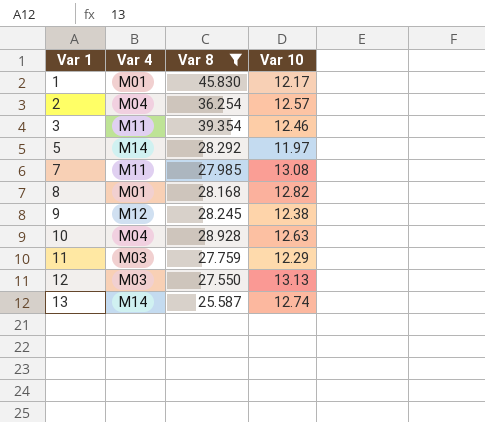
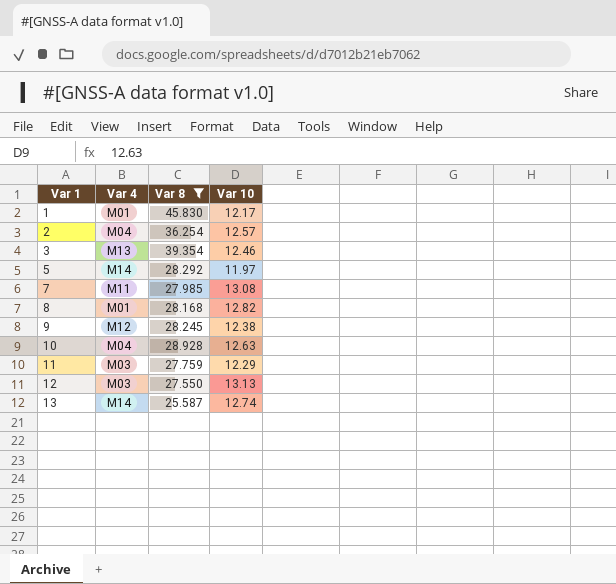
3 | Var 4: M11 -> M13

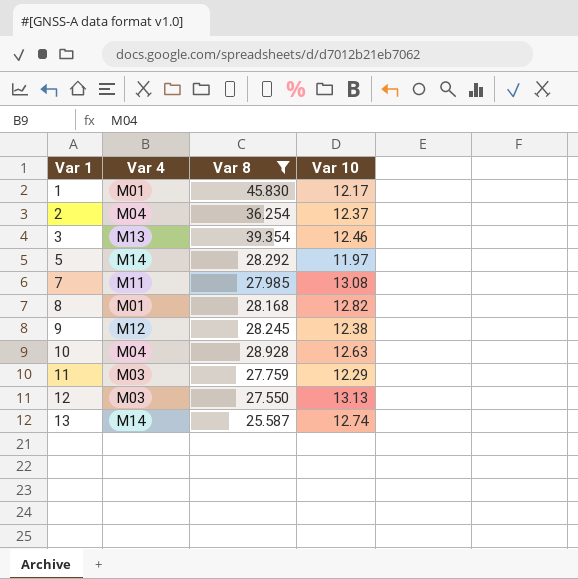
2 | Var 10: 12.57 -> 12.37

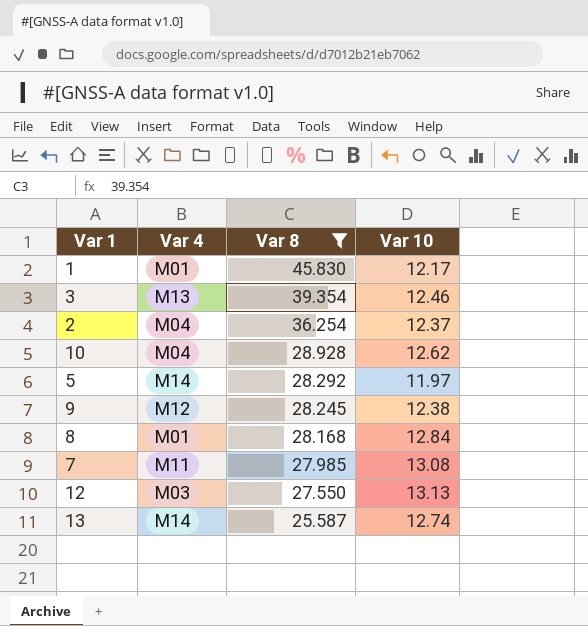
row order: Var 1 ascending -> Var 8 descending
row 11: M03 | 27.759 | 12.29 -> none
10 | Var 10: 12.63 -> 12.62
8 | Var 10: 12.82 -> 12.84

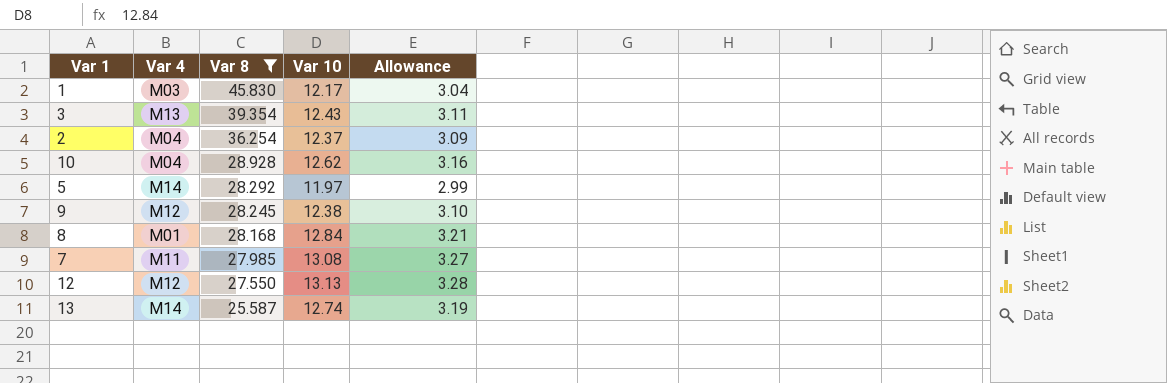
column Allowance | formula: none -> [Var 10] * 0.25
1 | Var 4: M01 -> M03
3 | Var 10: 12.46 -> 12.43
12 | Var 4: M03 -> M12

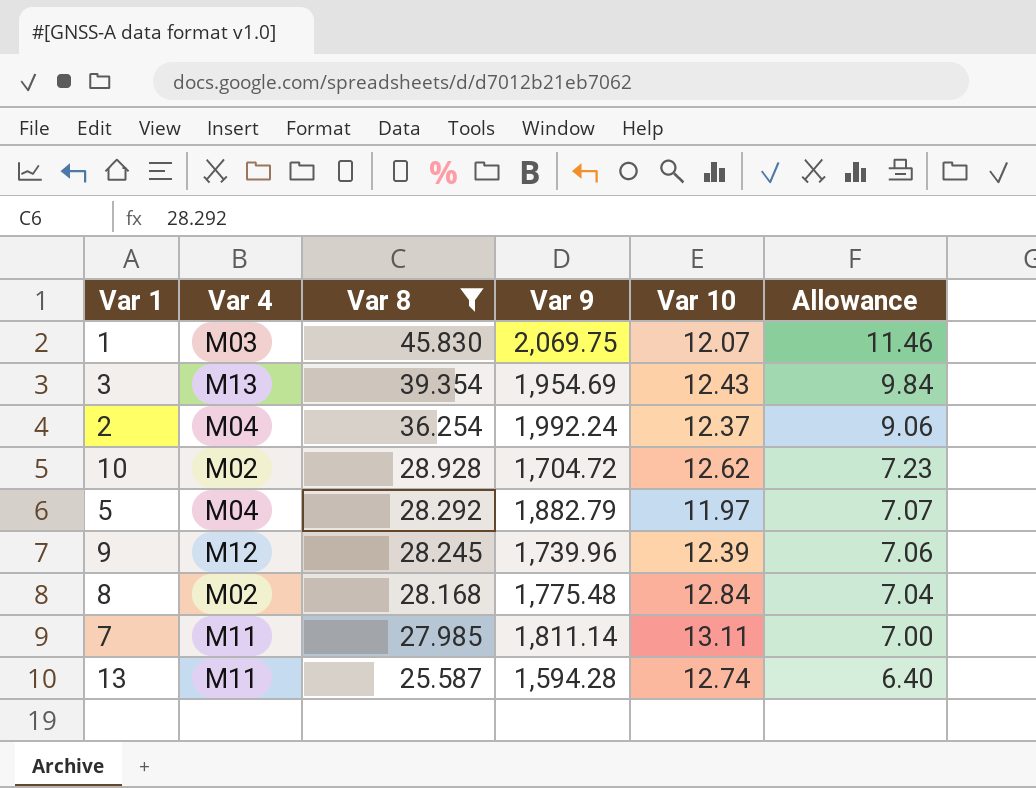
column Var 9 | position: none -> 4
column Allowance | formula: [Var 10] * 0.25 -> [Var 8] * 0.25
row 12: M12 | 27.550 | 13.13 | 3.28 -> none
1 | Var 10: 12.17 -> 12.07
10 | Var 4: M04 -> M02
5 | Var 4: M14 -> M04
9 | Var 10: 12.38 -> 12.39
8 | Var 4: M01 -> M02
7 | Var 10: 13.08 -> 13.11
13 | Var 4: M14 -> M11

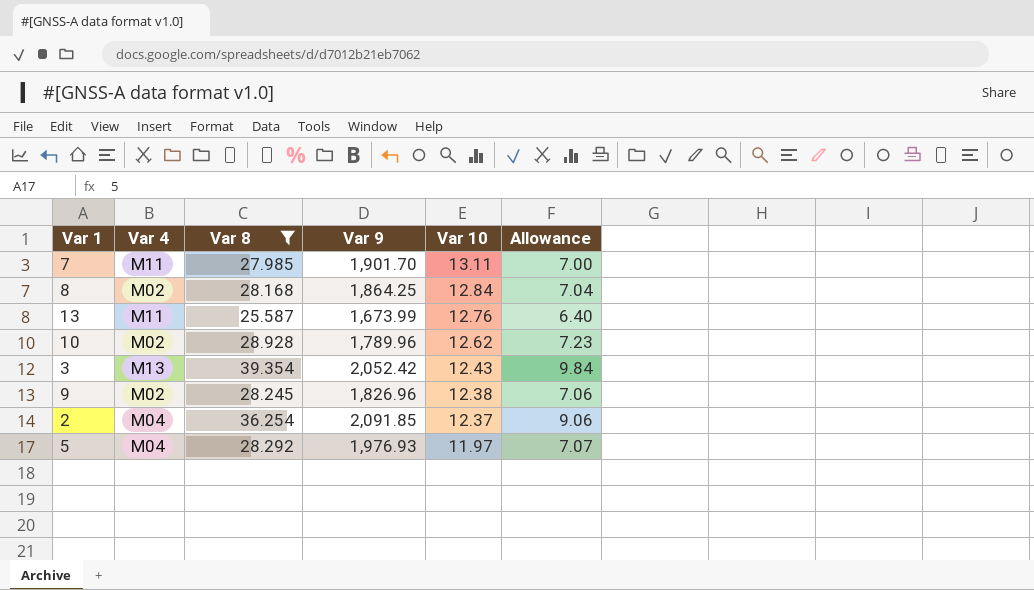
row order: Var 8 descending -> Var 10 descending
row 1: M03 | 45.830 | 2,069.75 | 12.07 | 11.46 -> none
7 | Var 9: 1,811.14 -> 1,901.70
8 | Var 9: 1,775.48 -> 1,864.25
13 | Var 9: 1,594.28 -> 1,673.99
13 | Var 10: 12.74 -> 12.76
10 | Var 9: 1,704.72 -> 1,789.96
3 | Var 9: 1,954.69 -> 2,052.42
9 | Var 4: M12 -> M02
9 | Var 9: 1,739.96 -> 1,826.96
9 | Var 10: 12.39 -> 12.38
2 | Var 9: 1,992.24 -> 2,091.85
5 | Var 9: 1,882.79 -> 1,976.93

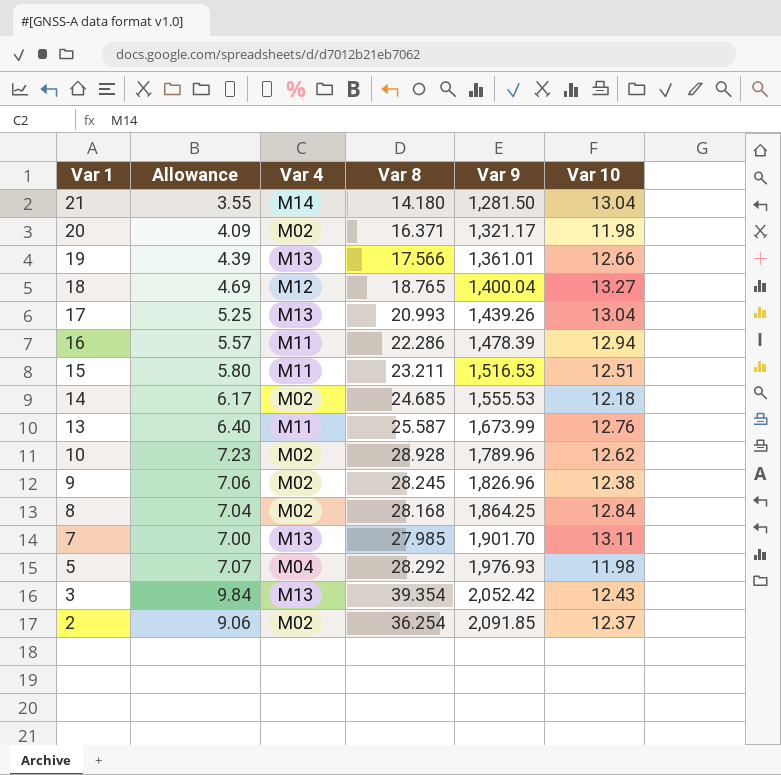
filter: Var 8 >= 25.587 -> none
row order: Var 10 descending -> Var 1 descending
column Allowance | position: 6 -> 2
7 | Var 4: M11 -> M13
5 | Var 10: 11.97 -> 11.98
2 | Var 4: M04 -> M02

